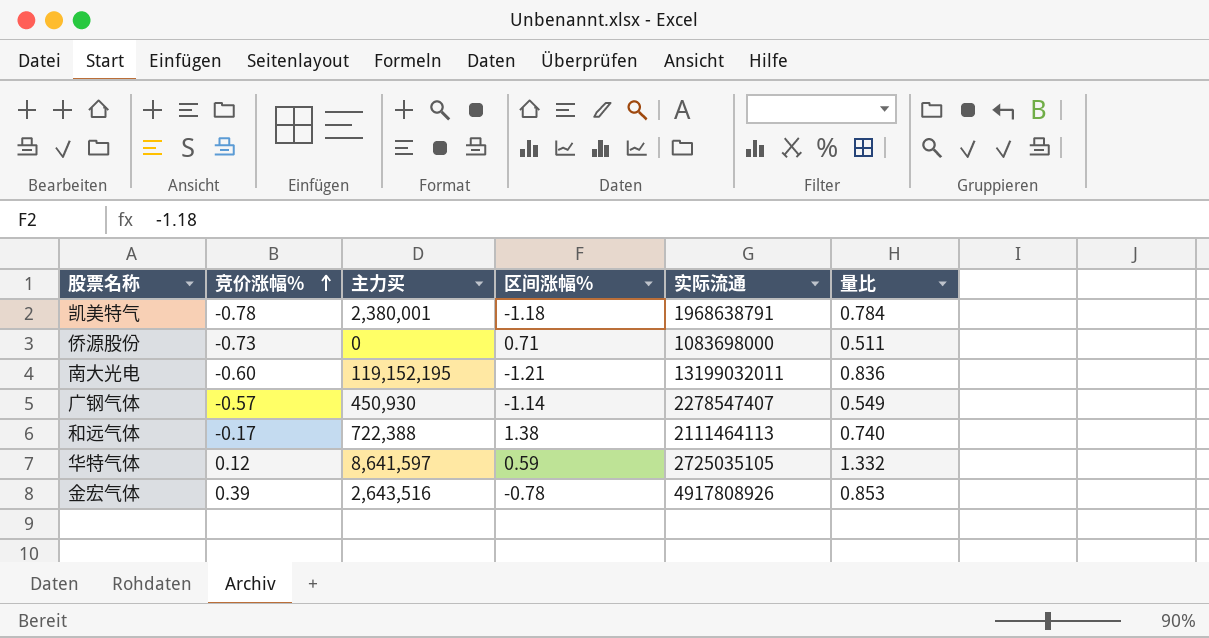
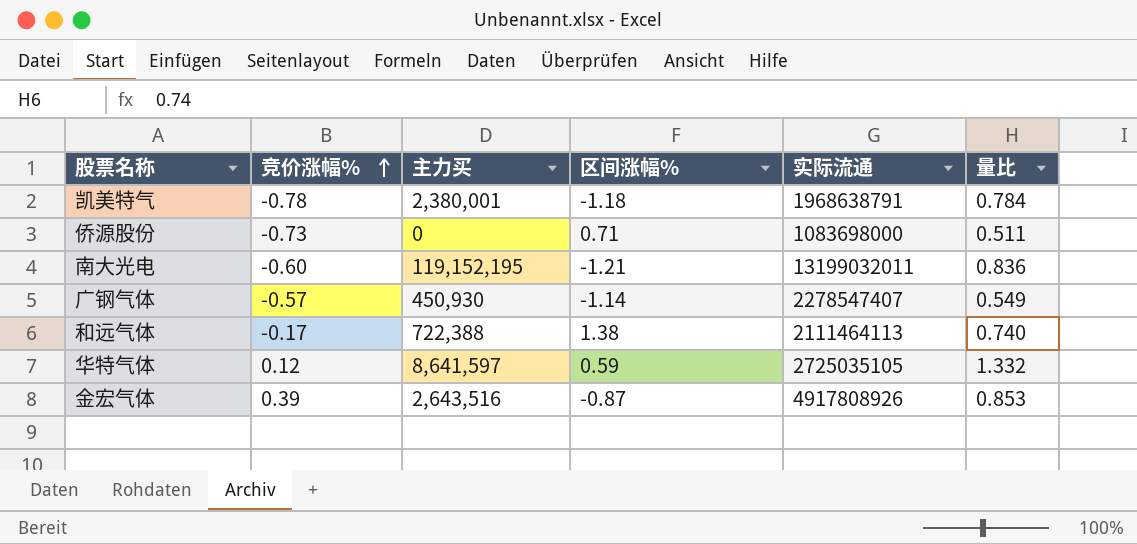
金宏气体 | 区间涨幅%: -0.78 -> -0.87

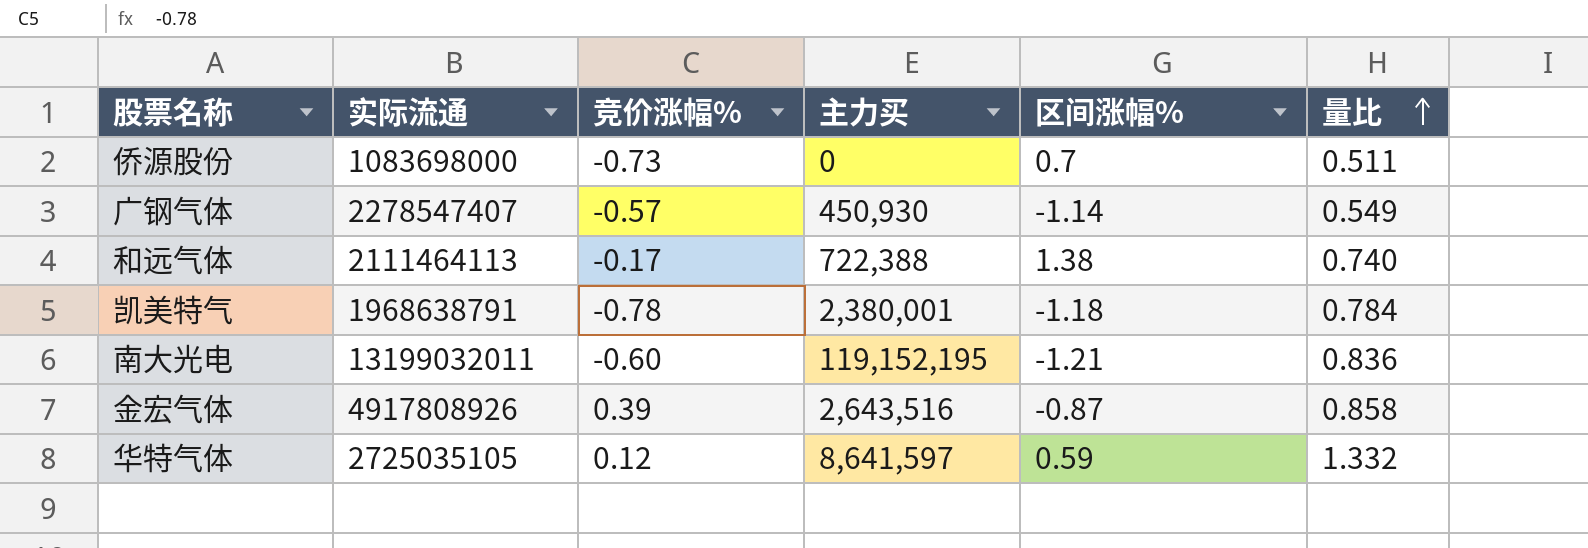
row order: 竞价涨幅% ascending -> 量比 ascending
column 实际流通 | position: 5 -> 2
侨源股份 | 区间涨幅%: 0.71 -> 0.7
金宏气体 | 量比: 0.853 -> 0.858

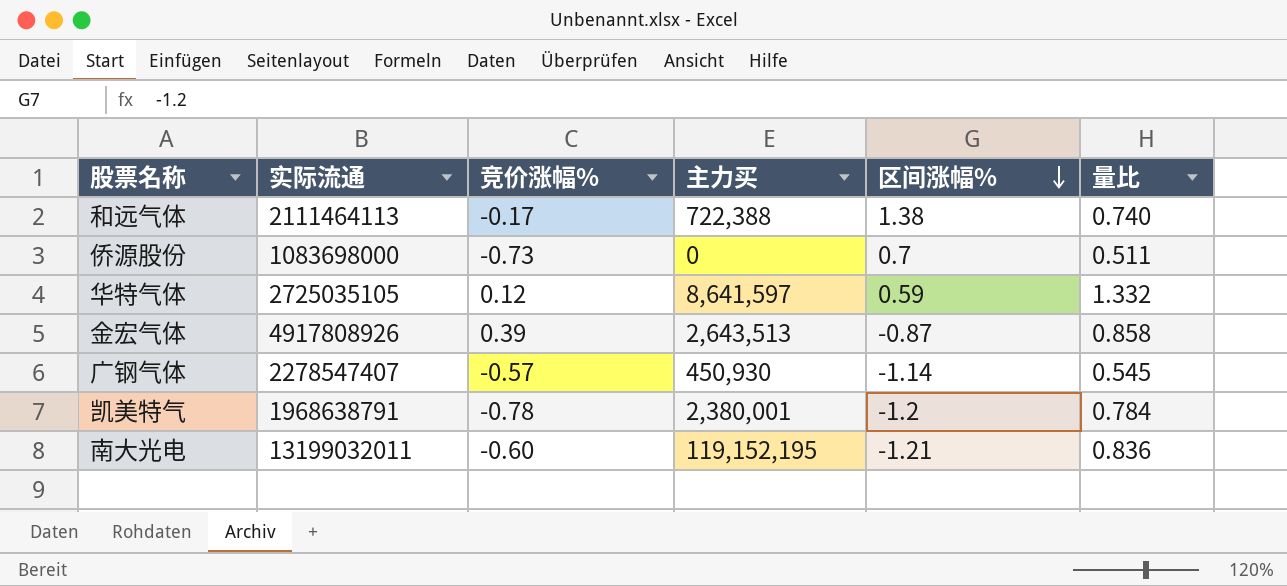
row order: 量比 ascending -> 区间涨幅% descending
金宏气体 | 主力买: 2,643,516 -> 2,643,513
广钢气体 | 量比: 0.549 -> 0.545
凯美特气 | 区间涨幅%: -1.18 -> -1.2

